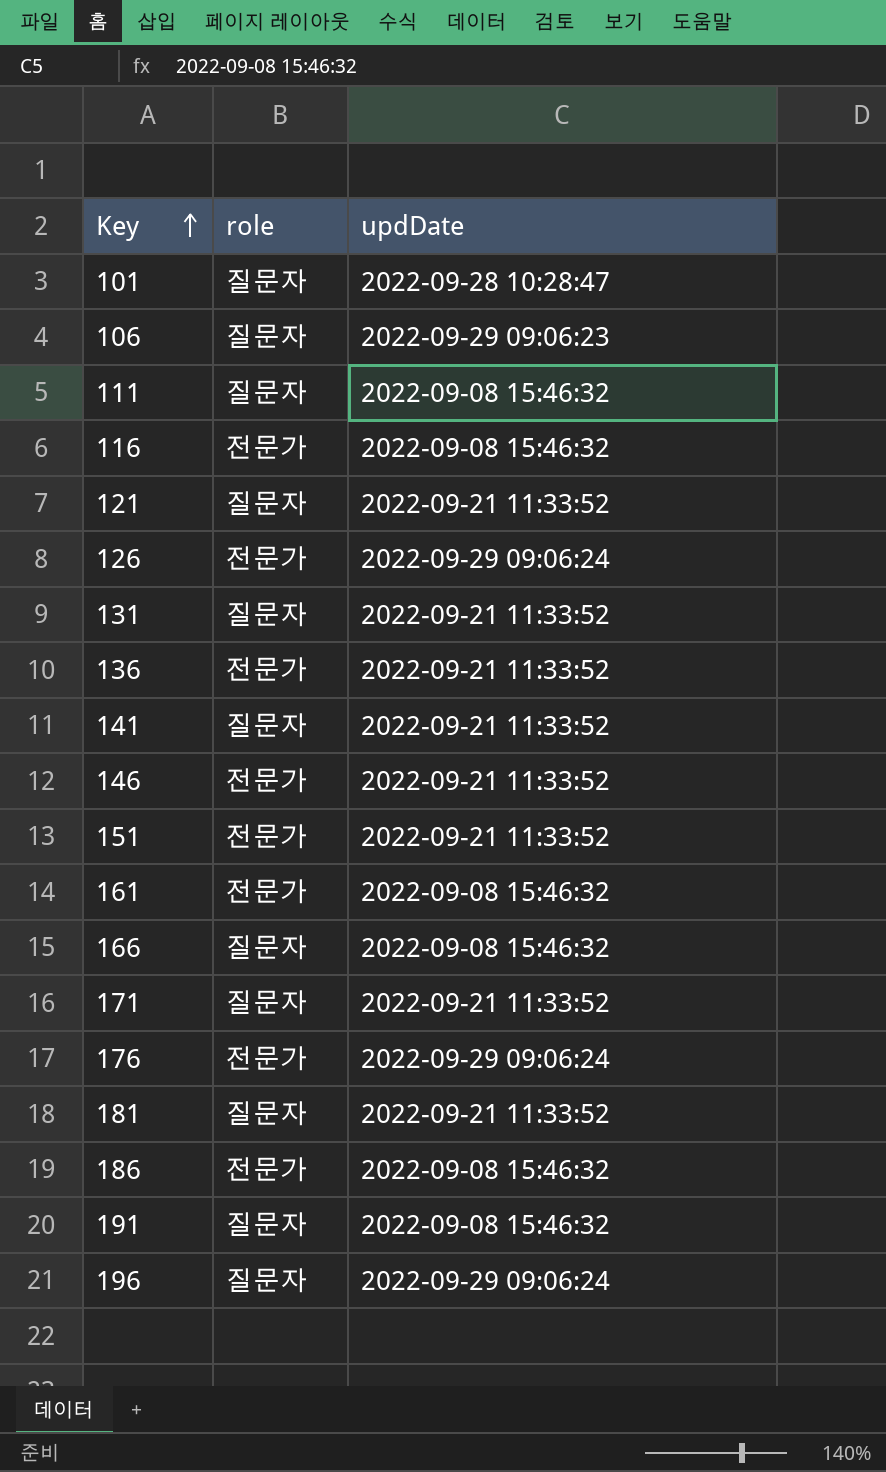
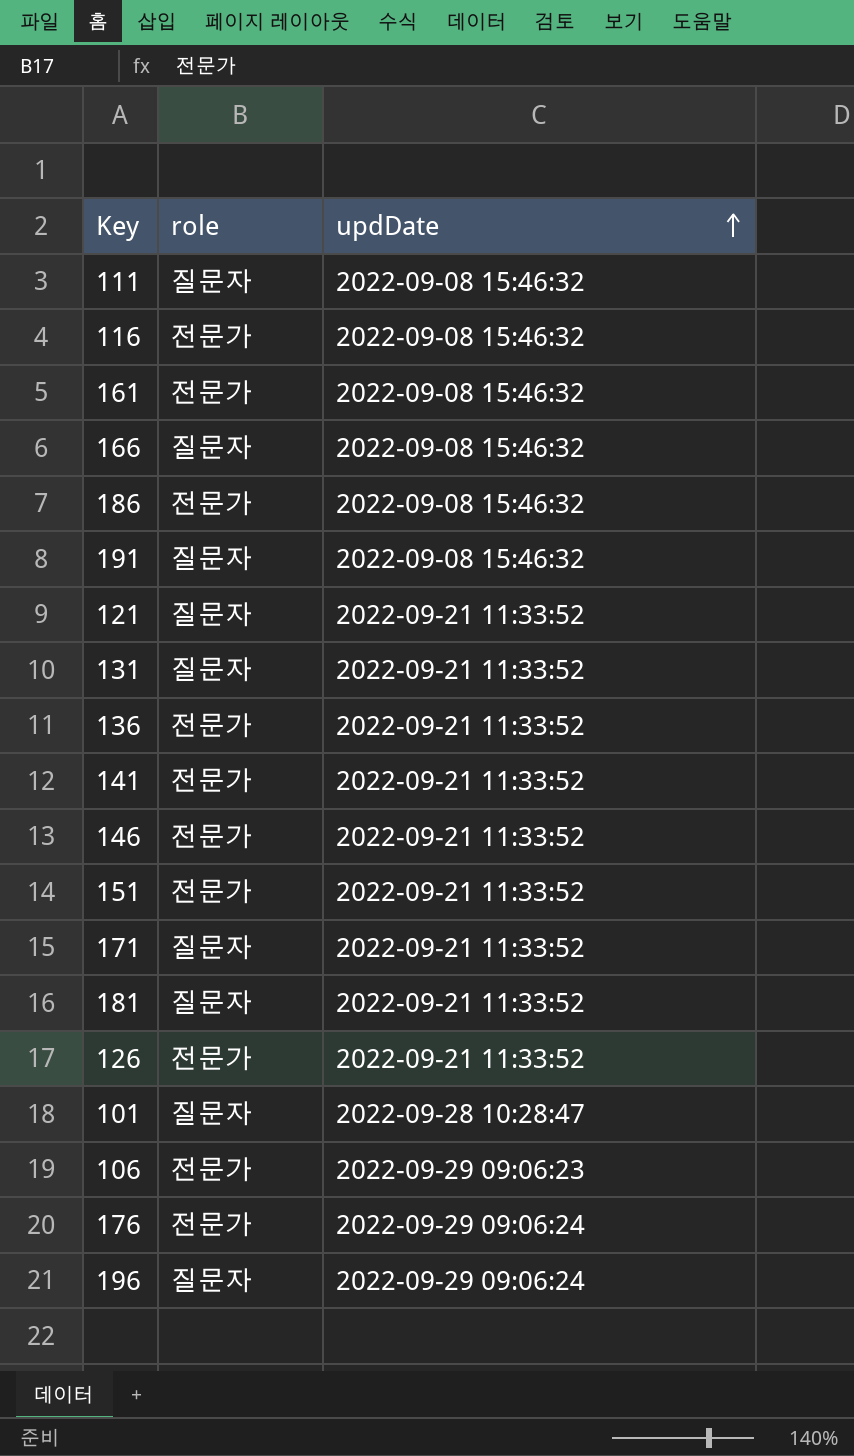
row order: Key ascending -> updDate ascending
141 | role: 질문자 -> 전문가
126 | updDate: 2022-09-29 09:06:24 -> 2022-09-21 11:33:52
106 | role: 질문자 -> 전문가

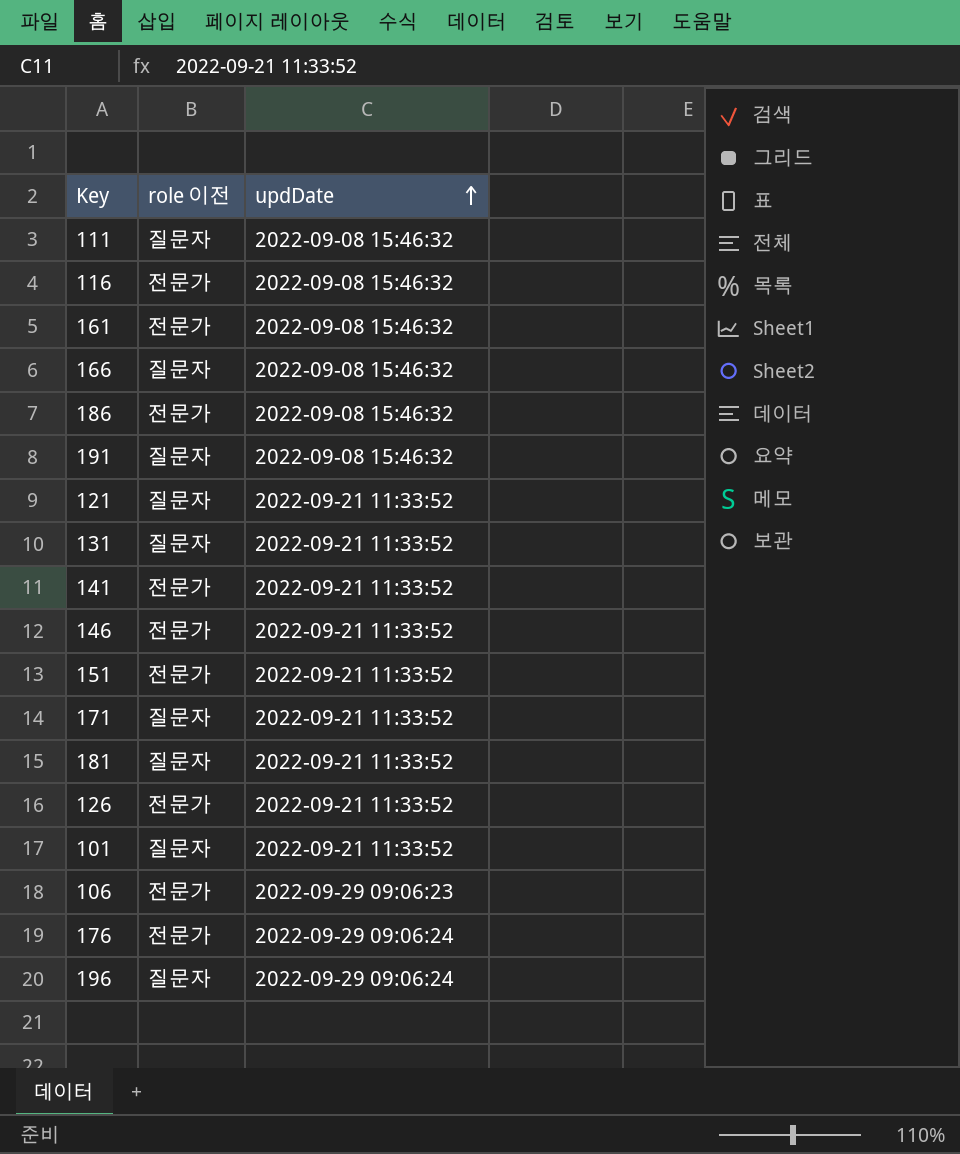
column name: role -> role 이전
row 136: 전문가 | 2022-09-21 11:33:52 -> none
101 | updDate: 2022-09-28 10:28:47 -> 2022-09-21 11:33:52

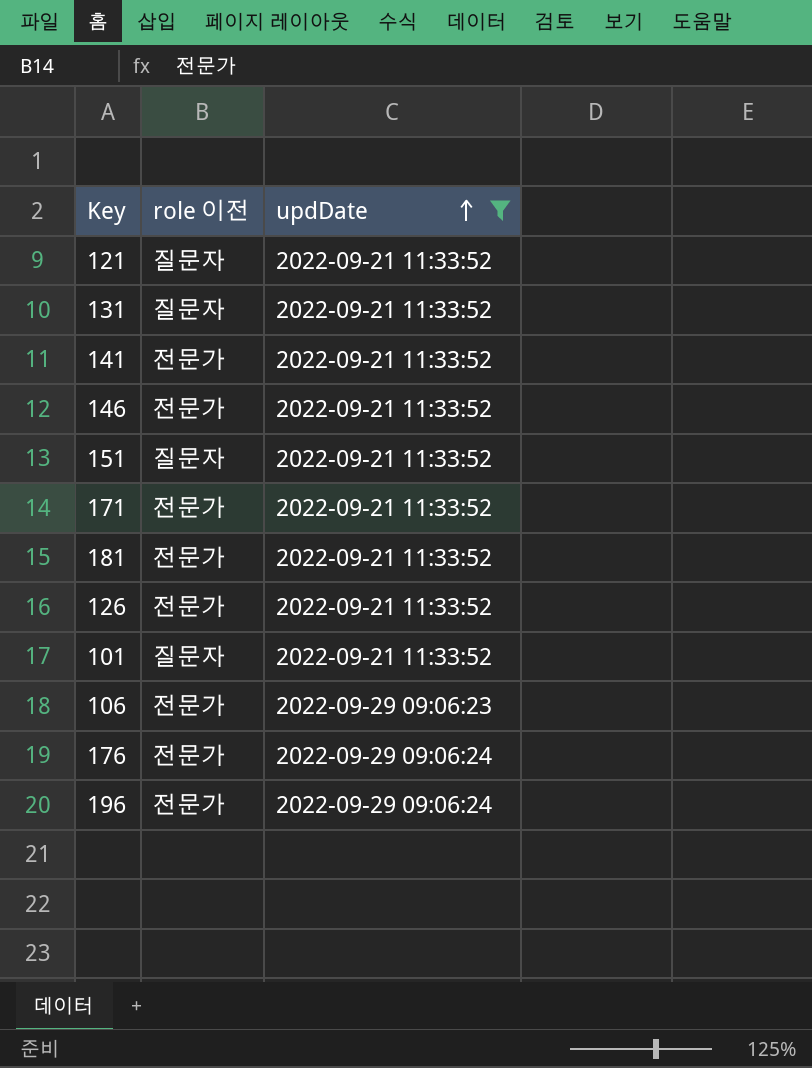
filter: none -> updDate != 2022-09-08 15:46:32
151 | role 이전: 전문가 -> 질문자
171 | role 이전: 질문자 -> 전문가
181 | role 이전: 질문자 -> 전문가
196 | role 이전: 질문자 -> 전문가

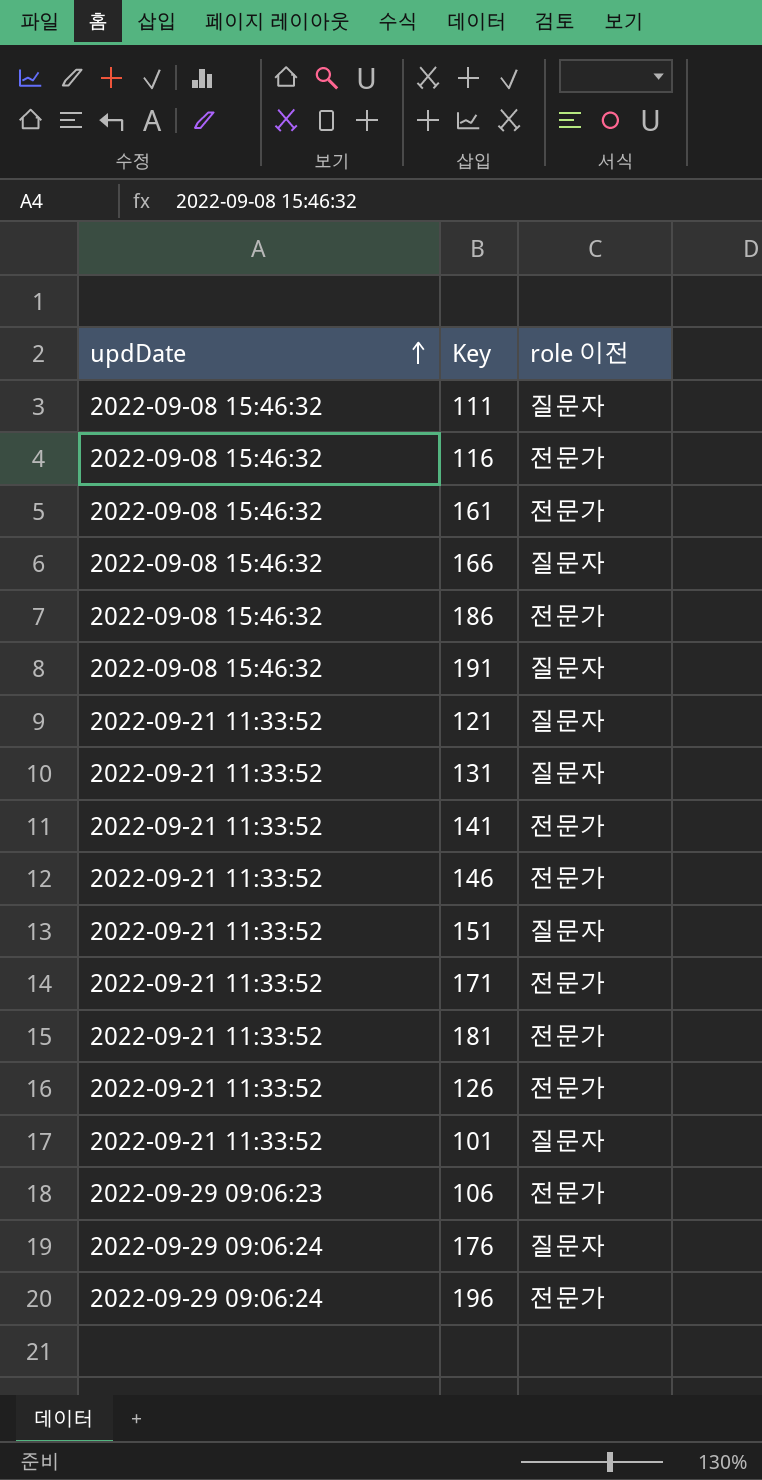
filter: updDate != 2022-09-08 15:46:32 -> none
column updDate | position: 3 -> 1
176 | role 이전: 전문가 -> 질문자

